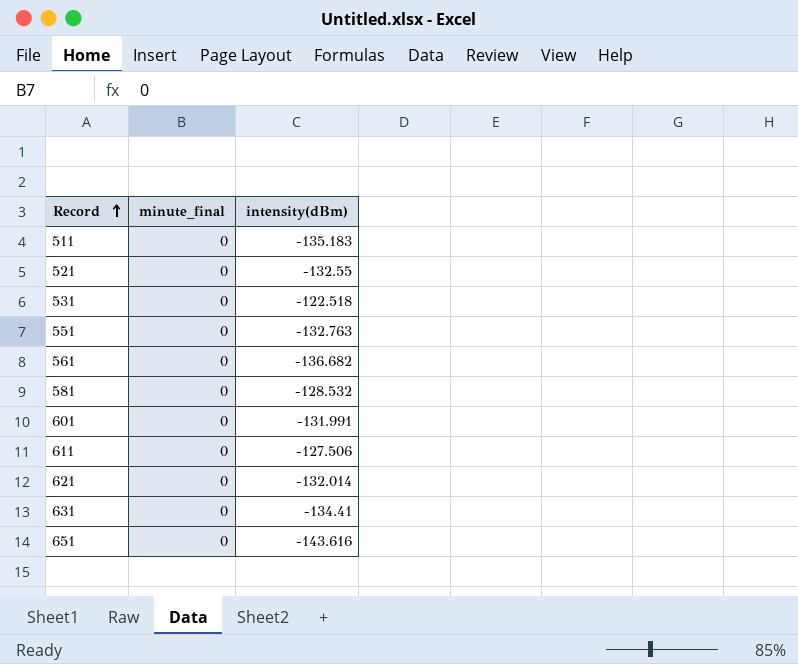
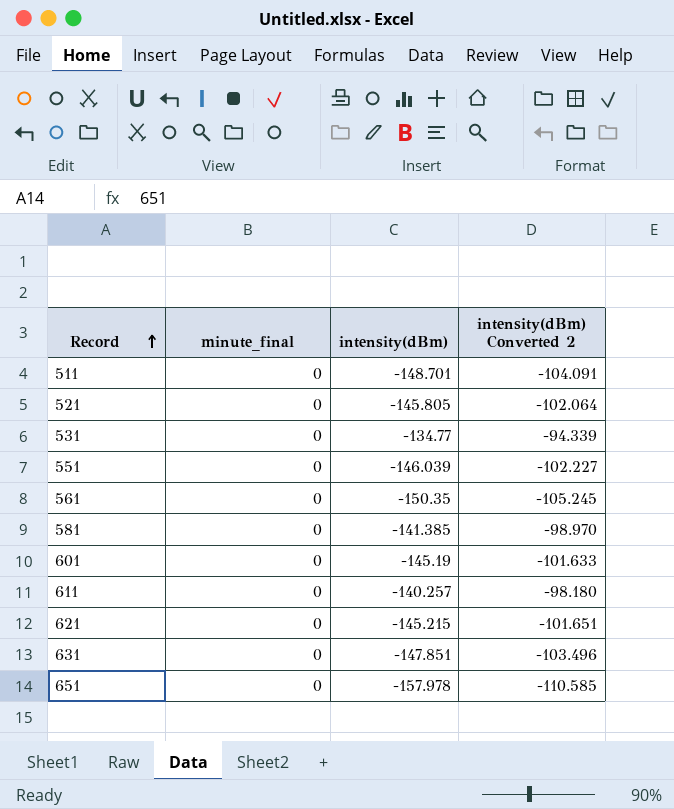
column intensity(dBm) Converted 2 | formula: none -> [intensity(dBm)] * 0.7
511 | intensity(dBm): -135.183 -> -148.701
521 | intensity(dBm): -132.55 -> -145.805
531 | intensity(dBm): -122.518 -> -134.77
551 | intensity(dBm): -132.763 -> -146.039
561 | intensity(dBm): -136.682 -> -150.35
581 | intensity(dBm): -128.532 -> -141.385
601 | intensity(dBm): -131.991 -> -145.19
611 | intensity(dBm): -127.506 -> -140.257
621 | intensity(dBm): -132.014 -> -145.215
631 | intensity(dBm): -134.41 -> -147.851
651 | intensity(dBm): -143.616 -> -157.978

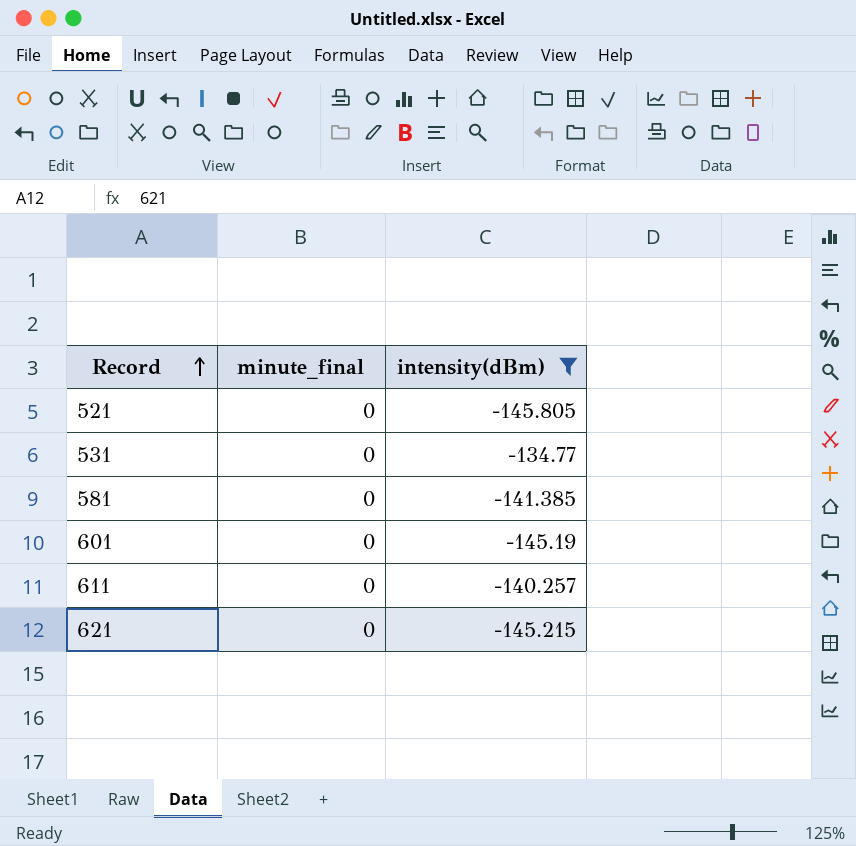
filter: none -> intensity(dBm) >= -145.805
column intensity(dBm) Converted 2 | formula: [intensity(dBm)] * 0.7 -> none

